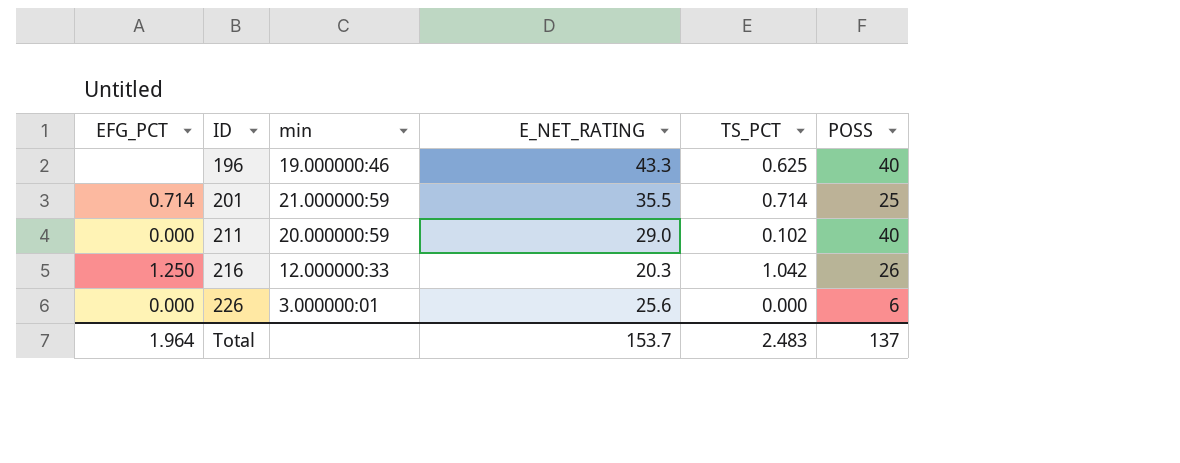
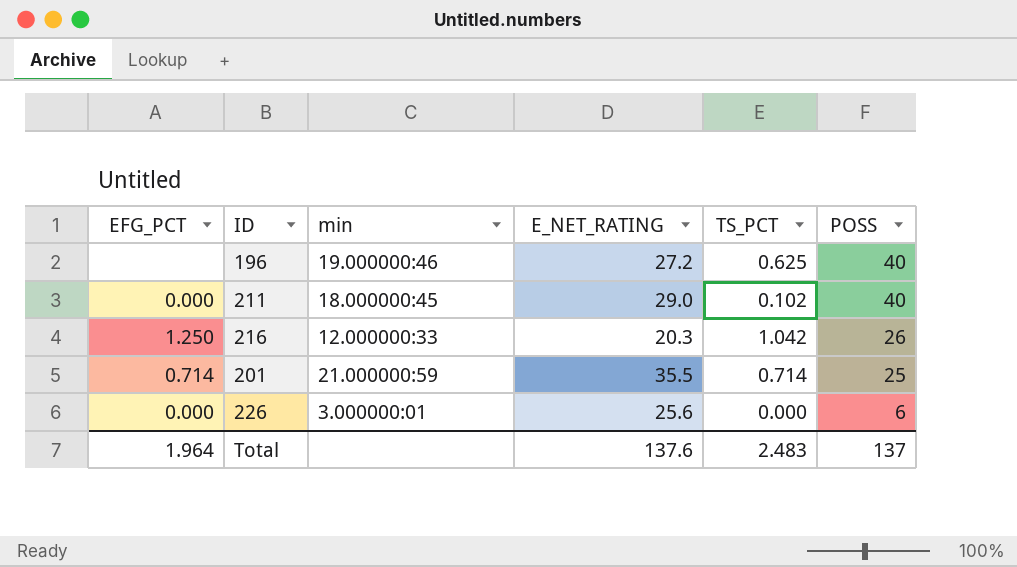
row order: ID ascending -> POSS descending
196 | E_NET_RATING: 43.3 -> 27.2
211 | min: 20.000000:59 -> 18.000000:45
Total | E_NET_RATING: 153.7 -> 137.6

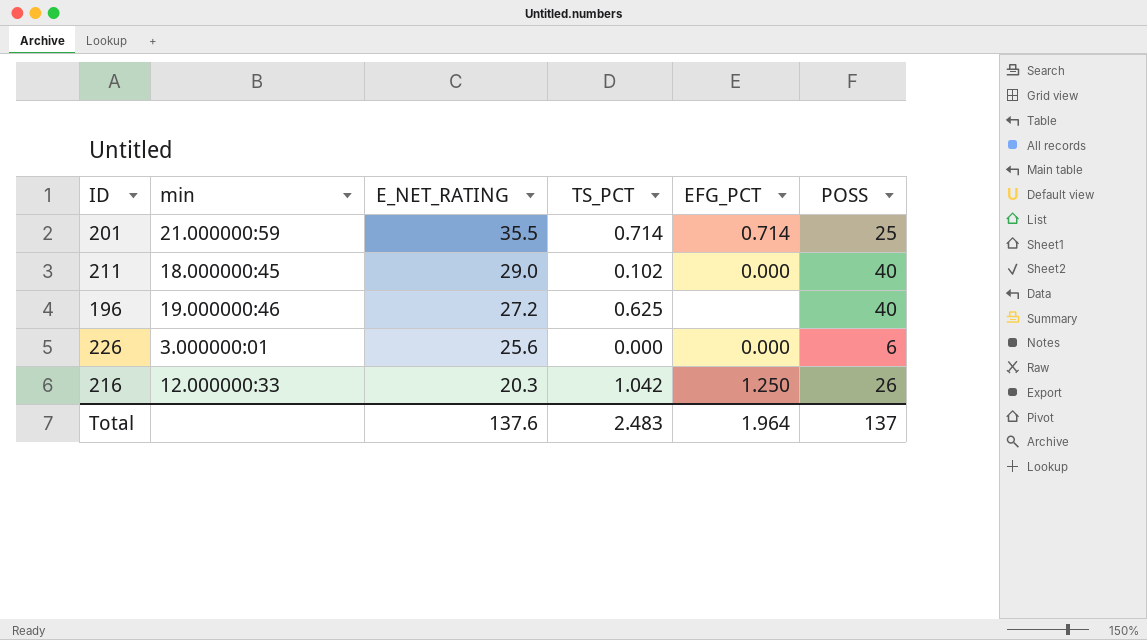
row order: POSS descending -> E_NET_RATING descending
column EFG_PCT | position: 1 -> 5

